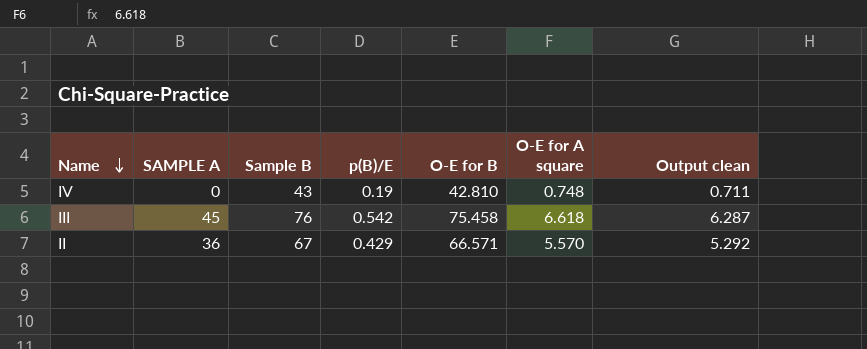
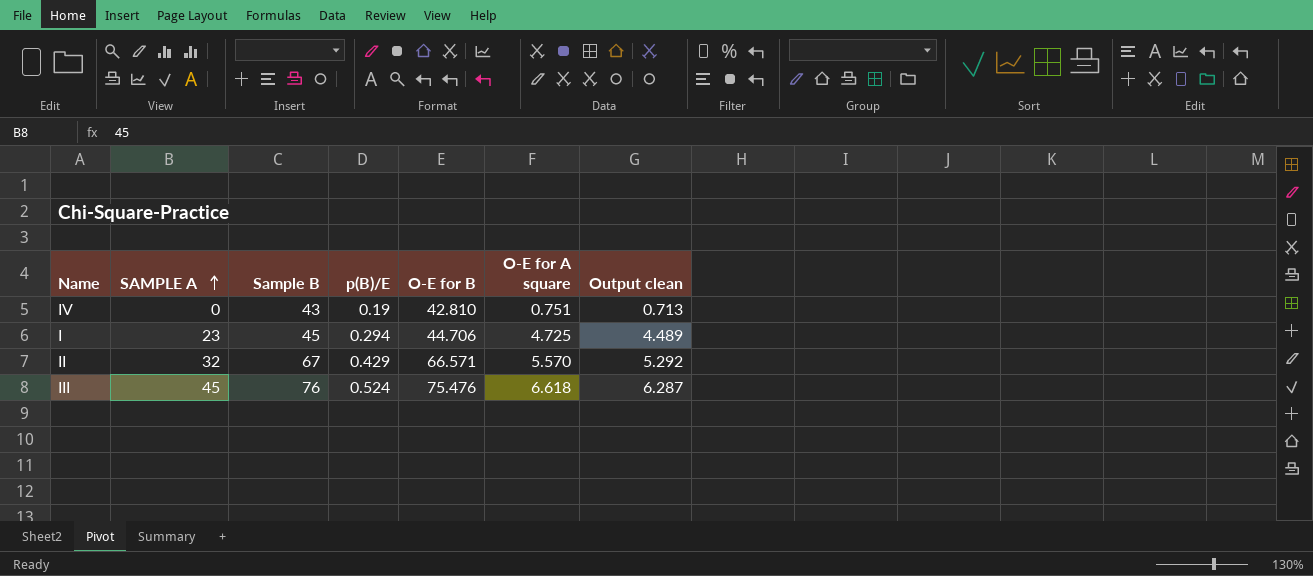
row order: Name descending -> SAMPLE A ascending
IV | O-E for A square: 0.748 -> 0.751
IV | Output clean: 0.711 -> 0.713
row I: none -> 23 | 45 | 0.294 | 44.706 | 4.725 | 4.489
II | SAMPLE A: 36 -> 32
III | p(B)/E: 0.542 -> 0.524
III | O-E for B: 75.458 -> 75.476

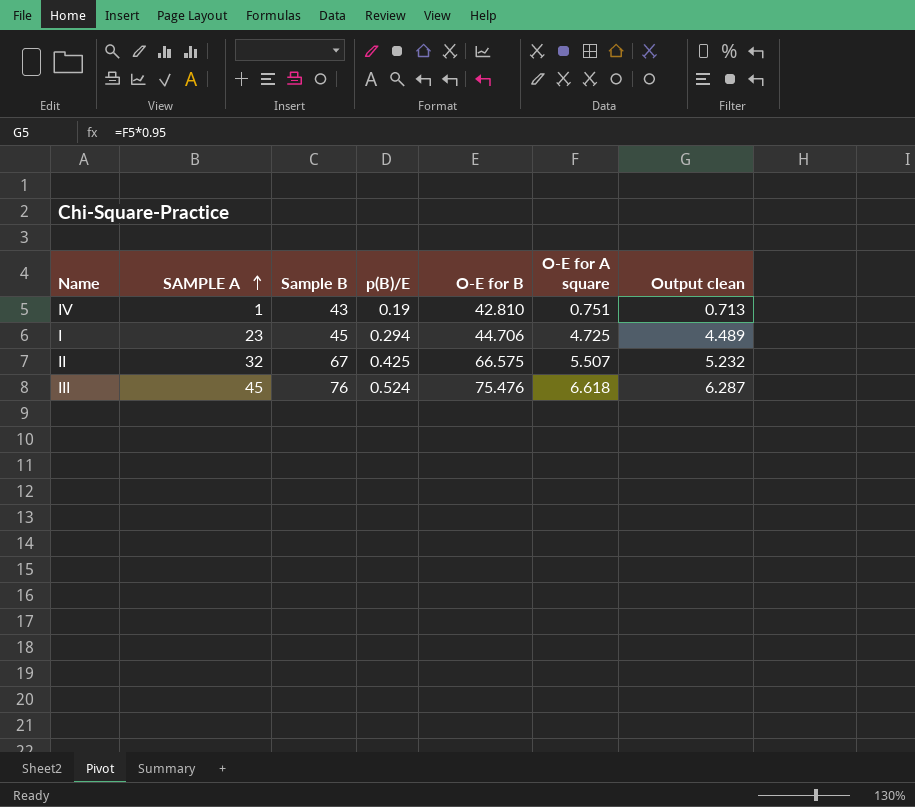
IV | SAMPLE A: 0 -> 1
II | p(B)/E: 0.429 -> 0.425
II | O-E for B: 66.571 -> 66.575
II | O-E for A square: 5.570 -> 5.507
II | Output clean: 5.292 -> 5.232

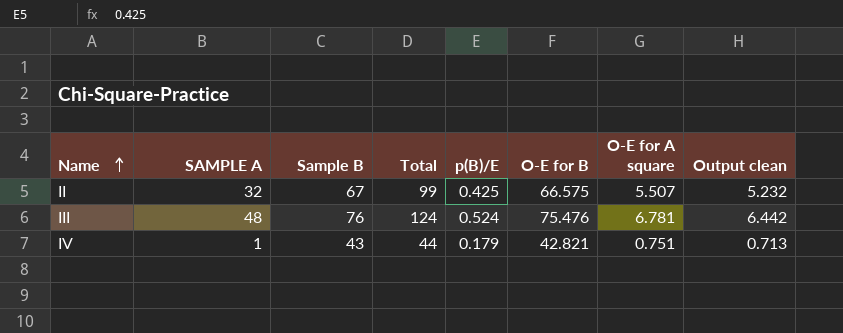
row order: SAMPLE A ascending -> Name ascending
column Total | formula: none -> [SAMPLE A] + [Sample B]
row I: 23 | 45 | 0.294 | 44.706 | 4.725 | 4.489 -> none
III | SAMPLE A: 45 -> 48
III | O-E for A square: 6.618 -> 6.781
III | Output clean: 6.287 -> 6.442
IV | p(B)/E: 0.19 -> 0.179
IV | O-E for B: 42.810 -> 42.821

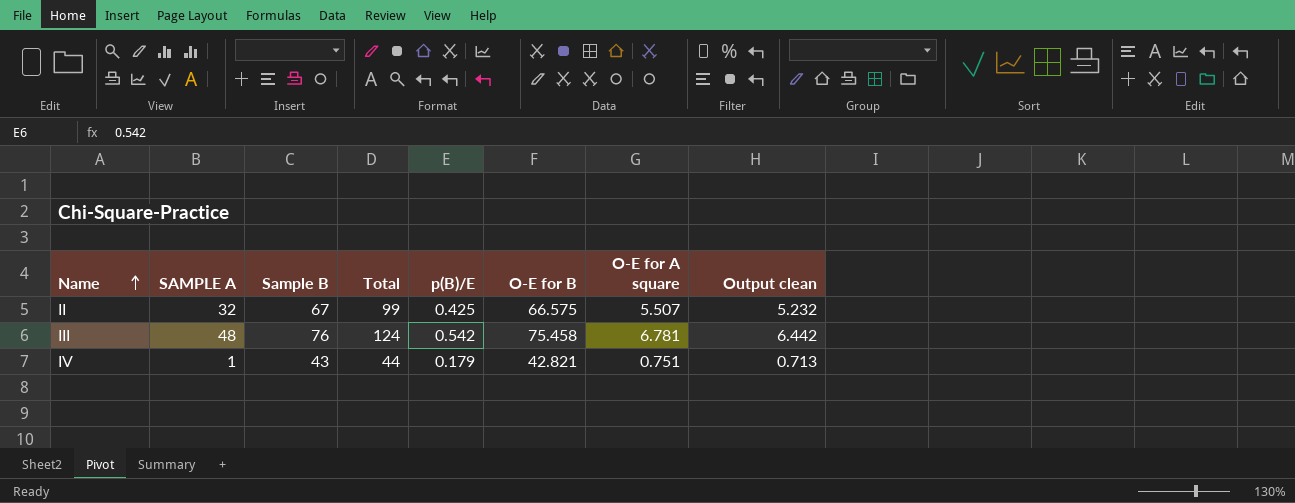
III | p(B)/E: 0.524 -> 0.542
III | O-E for B: 75.476 -> 75.458

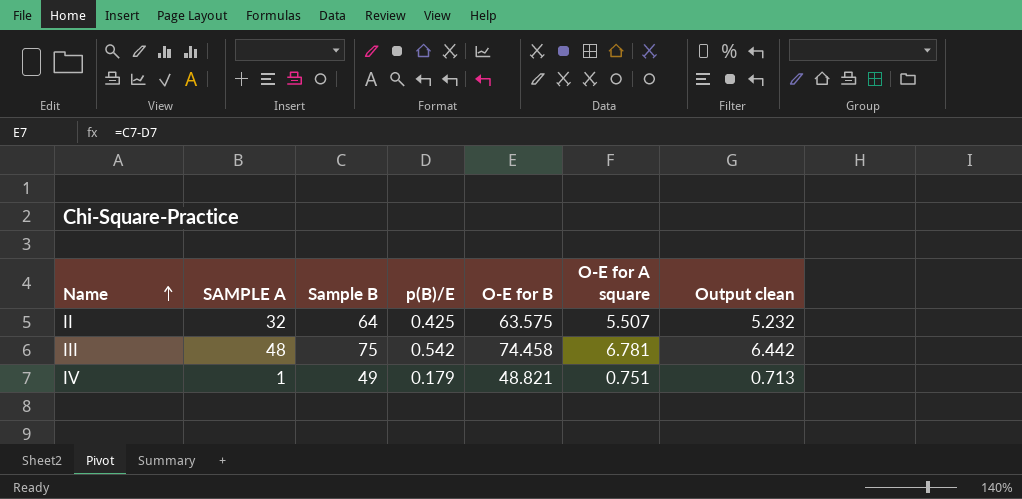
column Total | formula: [SAMPLE A] + [Sample B] -> none
II | Sample B: 67 -> 64
II | O-E for B: 66.575 -> 63.575
III | Sample B: 76 -> 75
III | O-E for B: 75.458 -> 74.458
IV | Sample B: 43 -> 49
IV | O-E for B: 42.821 -> 48.821

